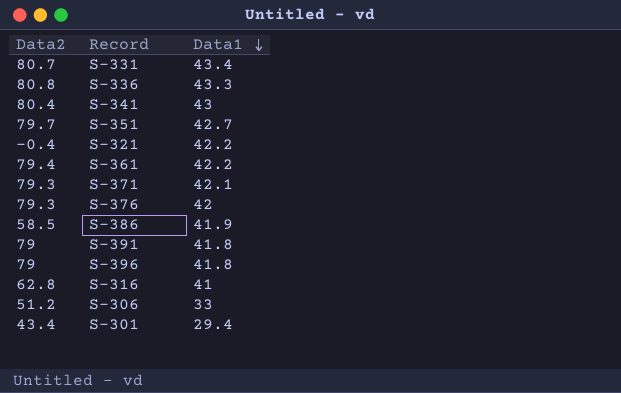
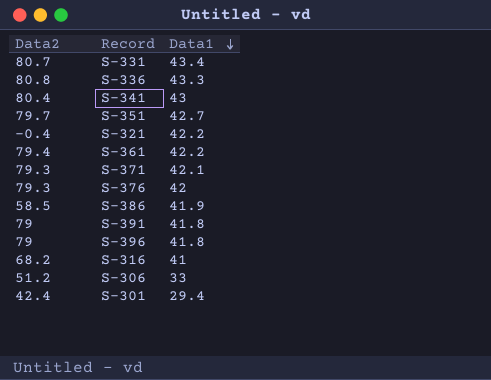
S-316 | Data2: 62.8 -> 68.2
S-301 | Data2: 43.4 -> 42.4

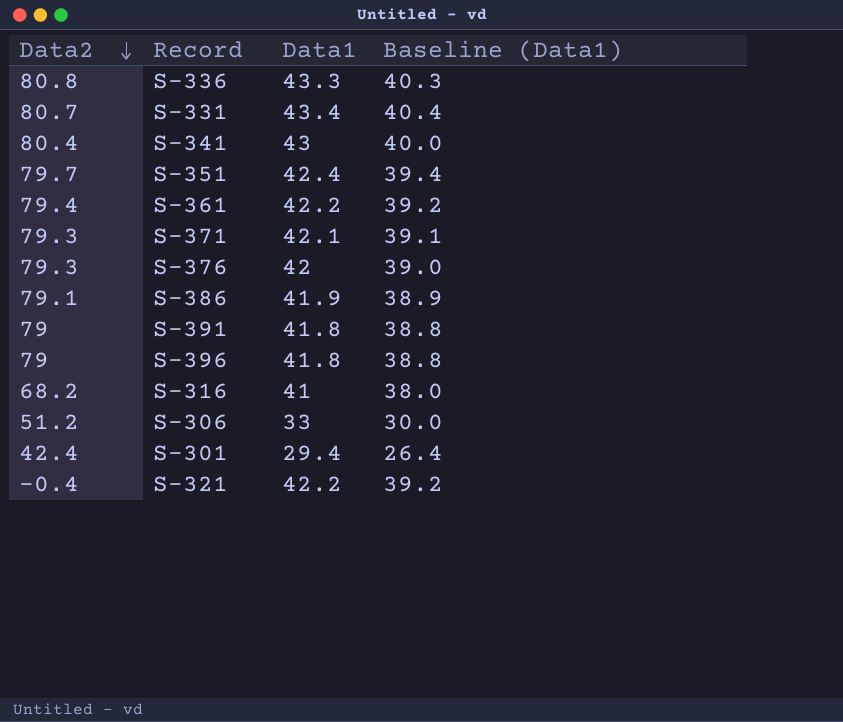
row order: Data1 descending -> Data2 descending
column Baseline (Data1) | formula: none -> [Data1] - 3
S-351 | Data1: 42.7 -> 42.4
S-386 | Data2: 58.5 -> 79.1

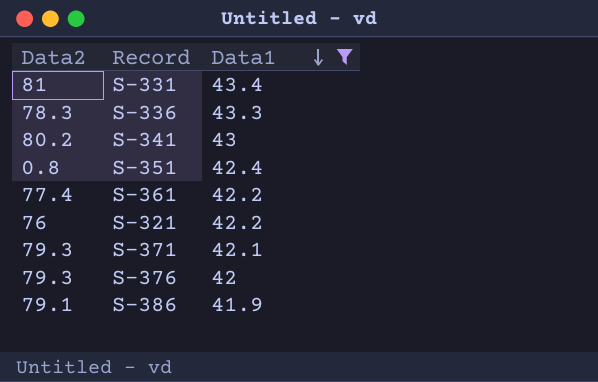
filter: none -> Data1 >= 41.9
row order: Data2 descending -> Data1 descending
column Baseline (Data1) | formula: [Data1] - 3 -> none
S-331 | Data2: 80.7 -> 81
S-336 | Data2: 80.8 -> 78.3
S-341 | Data2: 80.4 -> 80.2
S-351 | Data2: 79.7 -> 0.8
S-361 | Data2: 79.4 -> 77.4
S-321 | Data2: -0.4 -> 76

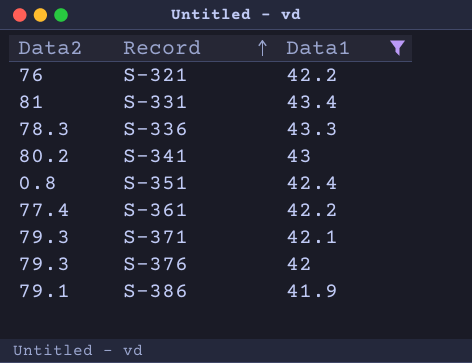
row order: Data1 descending -> Record ascending

